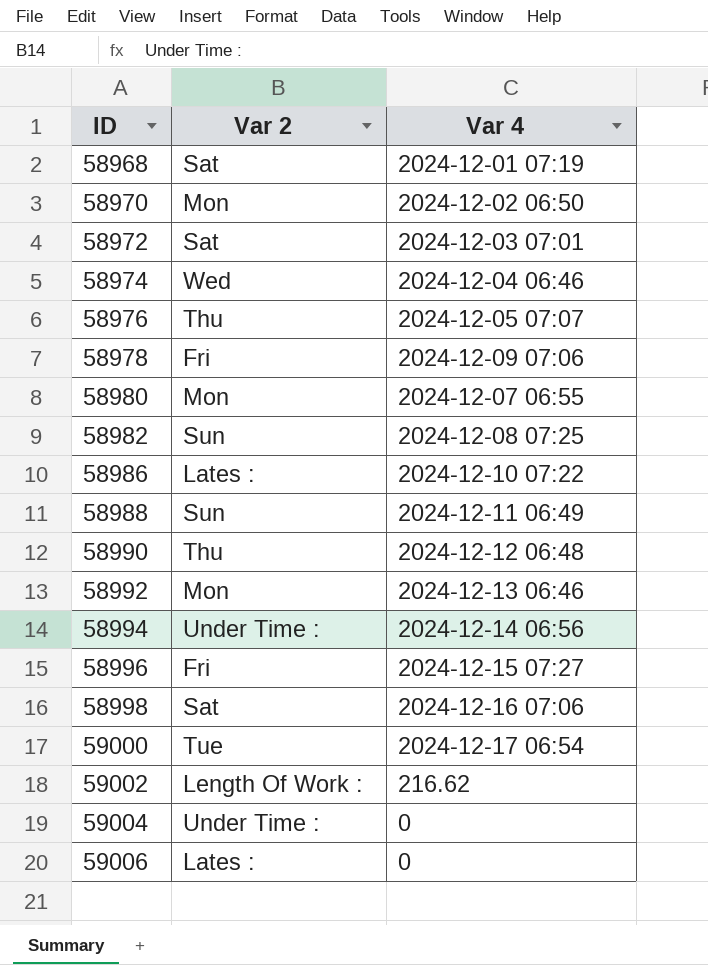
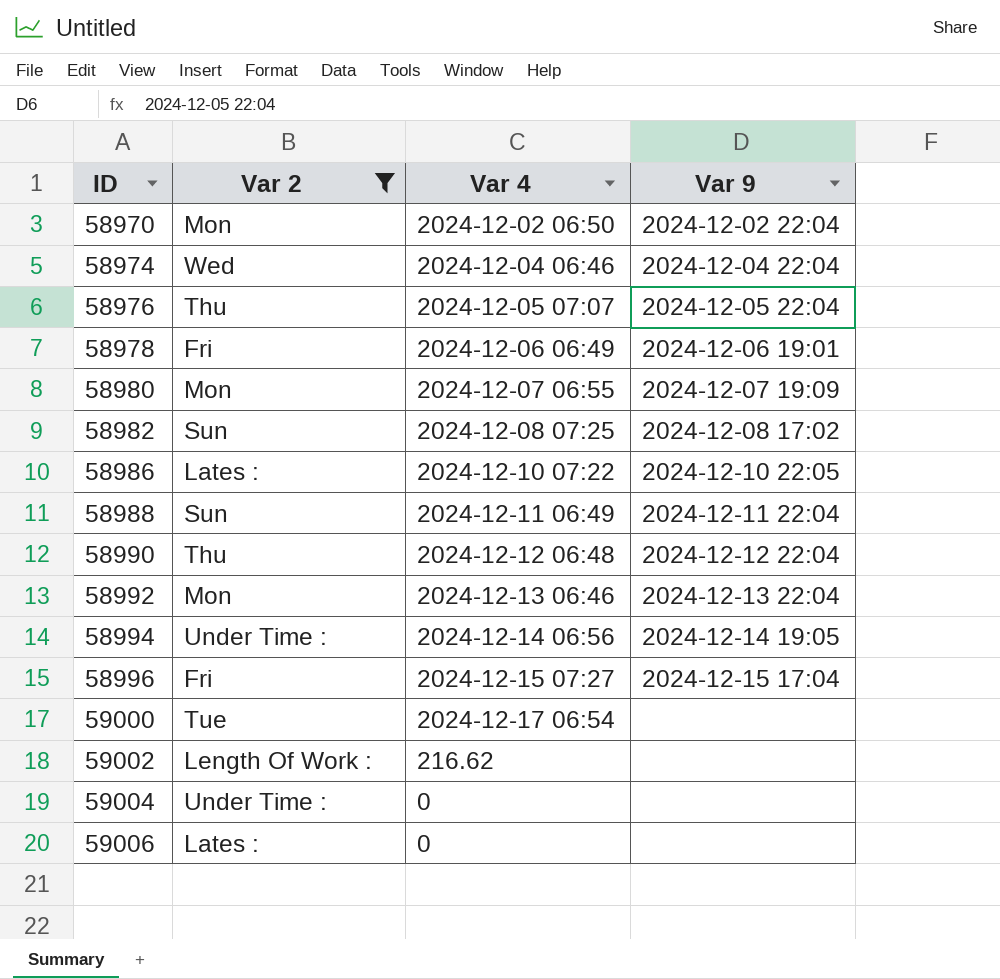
filter: none -> Var 2 != Sat
column Var 9 | position: none -> 4
58978 | Var 4: 2024-12-09 07:06 -> 2024-12-06 06:49

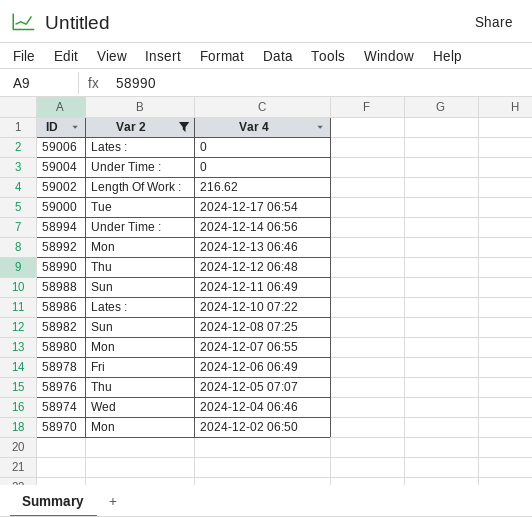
row order: ID ascending -> ID descending
column Var 9 | position: 4 -> none
row 58996: Fri | 2024-12-15 07:27 | 2024-12-15 17:04 -> none

